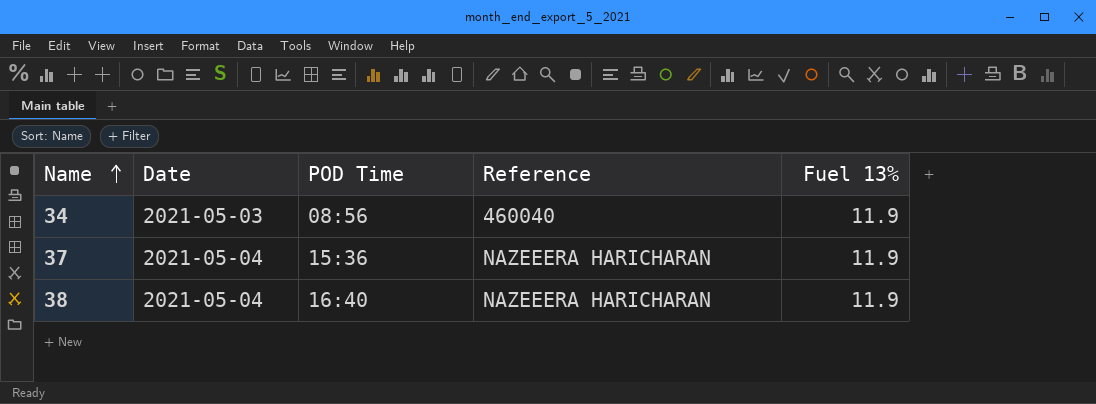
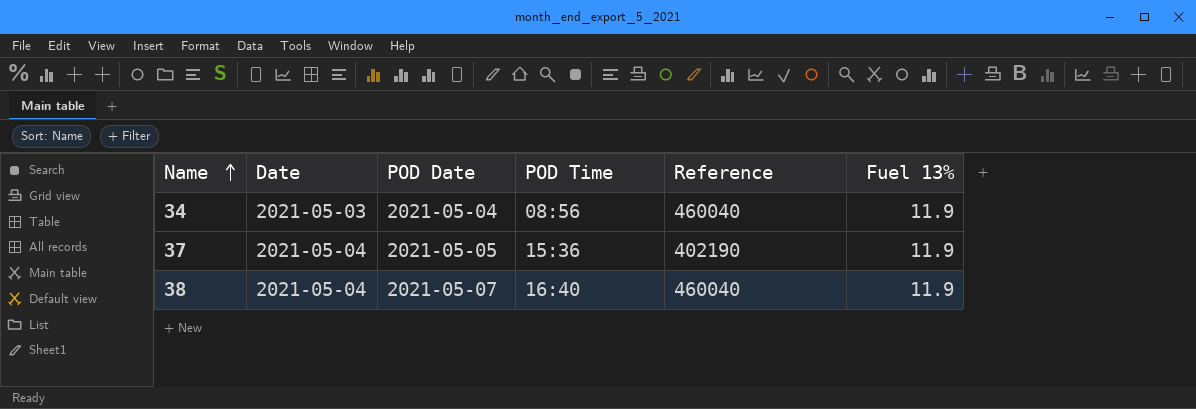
column POD Date | position: none -> 3
37 | Reference: NAZEEERA HARICHARAN -> 402190
38 | Reference: NAZEEERA HARICHARAN -> 460040

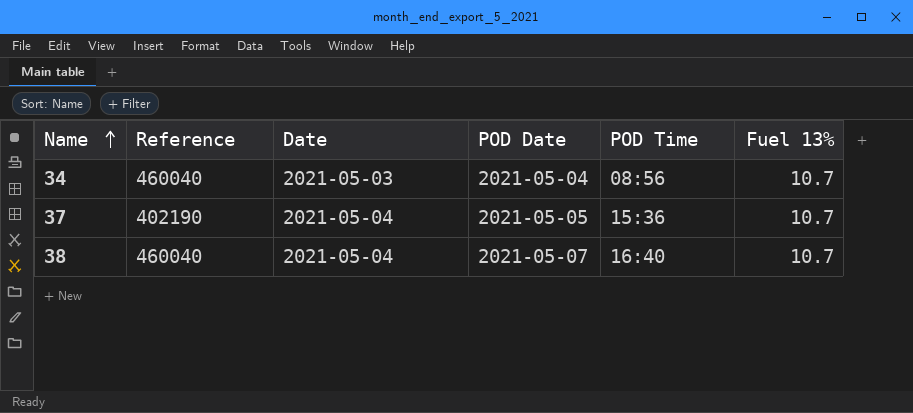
column Reference | position: 5 -> 2
34 | Fuel 13%: 11.9 -> 10.7
37 | Fuel 13%: 11.9 -> 10.7
38 | Fuel 13%: 11.9 -> 10.7

